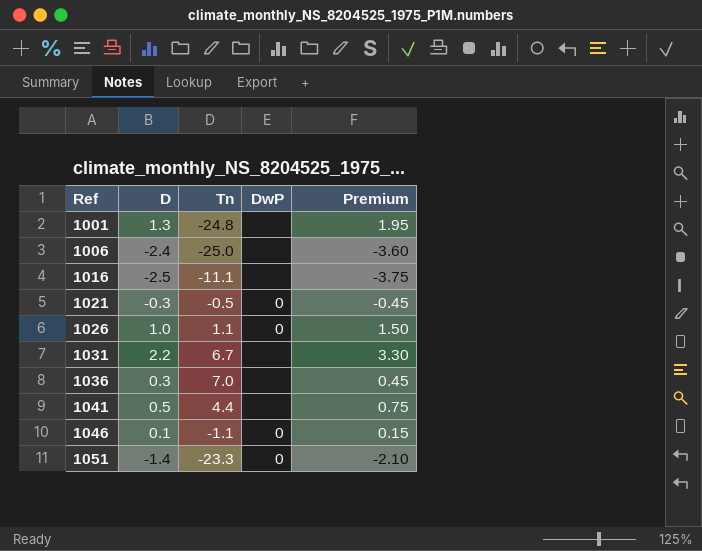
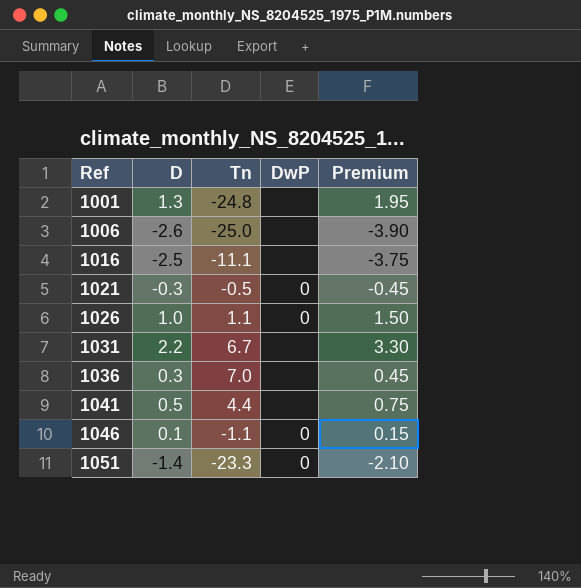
1006 | D: -2.4 -> -2.6
1006 | Premium: -3.60 -> -3.90

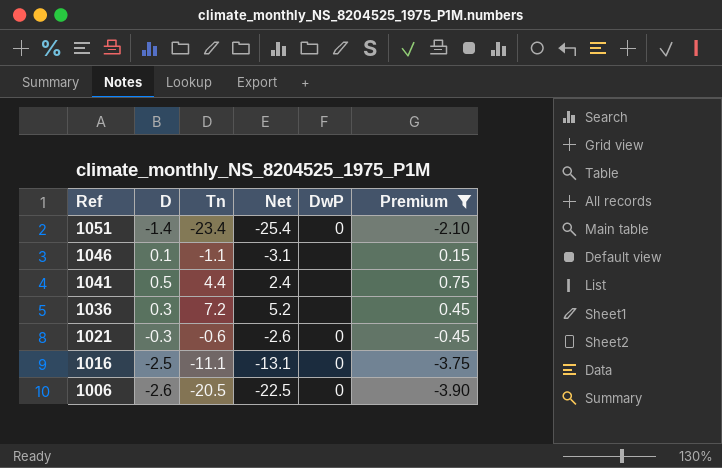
filter: none -> Premium <= 0.75
row order: Ref ascending -> Ref descending
column Net | formula: none -> [Tn] - 2
1051 | Tn: -23.3 -> -23.4
1046 | DwP: 0 -> none
1036 | Tn: 7.0 -> 7.2
1021 | Tn: -0.5 -> -0.6
1016 | DwP: none -> 0
1006 | Tn: -25.0 -> -20.5
1006 | DwP: none -> 0

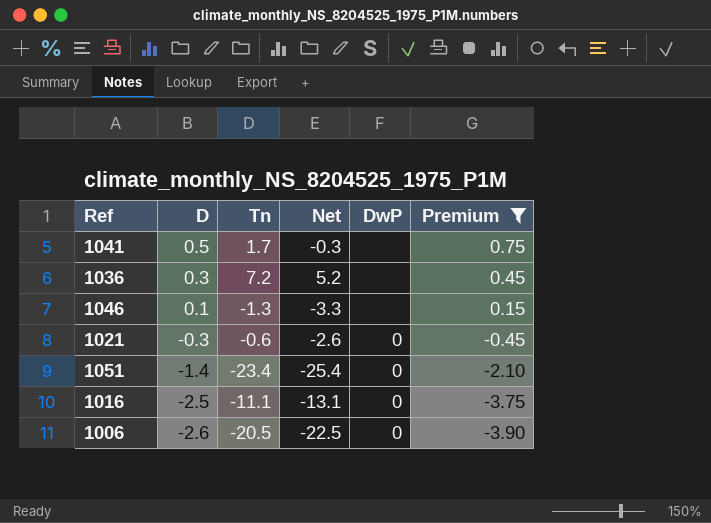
row order: Ref descending -> D descending
1041 | Tn: 4.4 -> 1.7
1041 | Net: 2.4 -> -0.3
1046 | Tn: -1.1 -> -1.3
1046 | Net: -3.1 -> -3.3

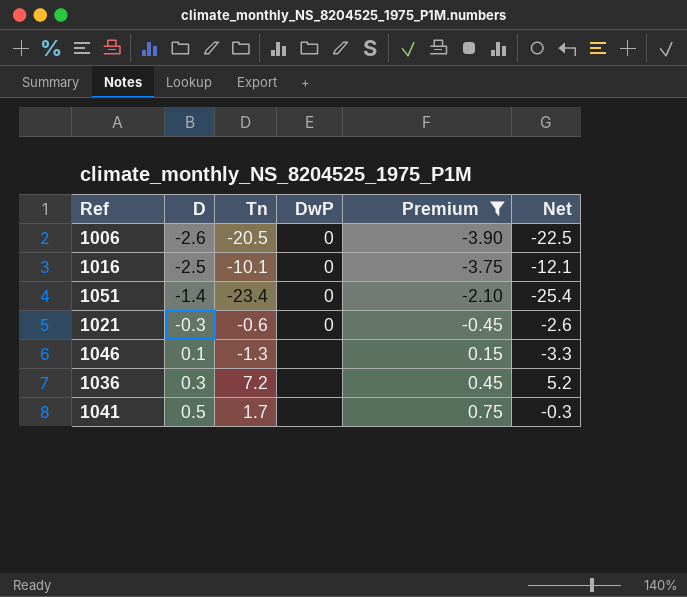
row order: D descending -> D ascending
column Net | position: 4 -> 6
1016 | Tn: -11.1 -> -10.1
1016 | Net: -13.1 -> -12.1

